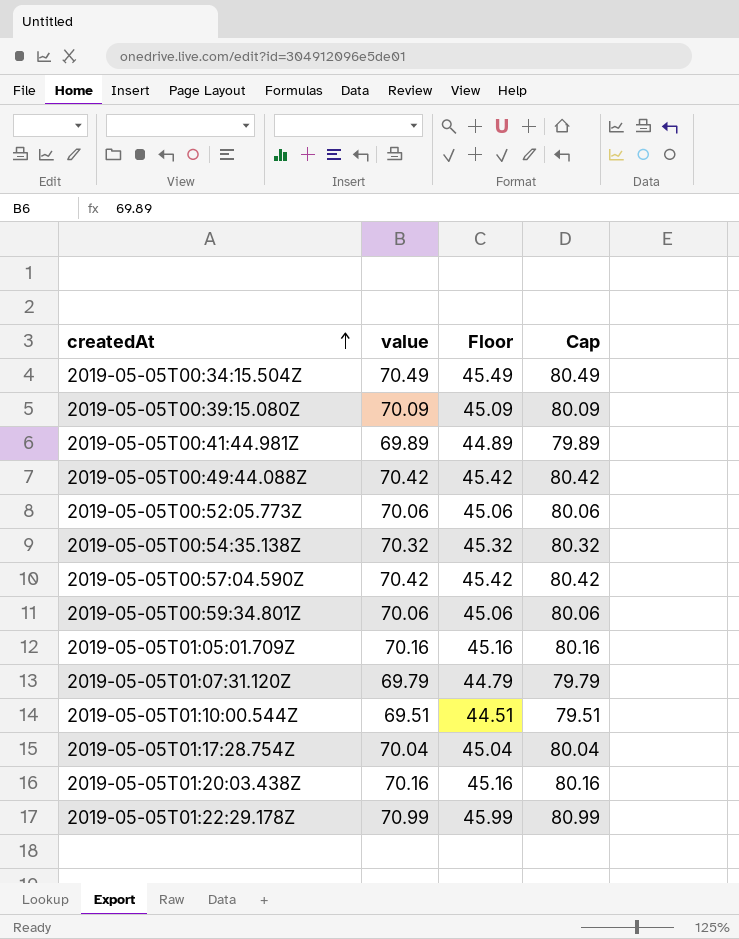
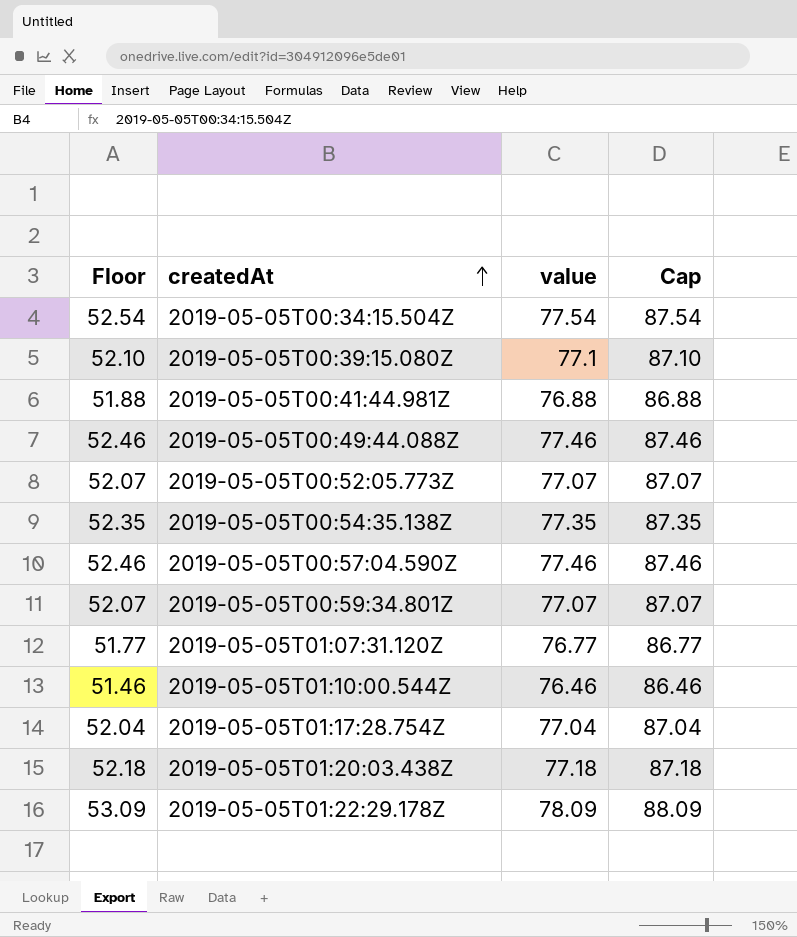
column Floor | position: 3 -> 1
row 2019-05-05T01:05:01.709Z: 70.16 | 45.16 | 80.16 -> none
2019-05-05T00:34:15.504Z | Floor: 45.49 -> 52.54
2019-05-05T00:34:15.504Z | value: 70.49 -> 77.54
2019-05-05T00:34:15.504Z | Cap: 80.49 -> 87.54
2019-05-05T00:39:15.080Z | Floor: 45.09 -> 52.10
2019-05-05T00:39:15.080Z | value: 70.09 -> 77.1
2019-05-05T00:39:15.080Z | Cap: 80.09 -> 87.10
2019-05-05T00:41:44.981Z | Floor: 44.89 -> 51.88
2019-05-05T00:41:44.981Z | value: 69.89 -> 76.88
2019-05-05T00:41:44.981Z | Cap: 79.89 -> 86.88
2019-05-05T00:49:44.088Z | Floor: 45.42 -> 52.46
2019-05-05T00:49:44.088Z | value: 70.42 -> 77.46
2019-05-05T00:49:44.088Z | Cap: 80.42 -> 87.46
2019-05-05T00:52:05.773Z | Floor: 45.06 -> 52.07
2019-05-05T00:52:05.773Z | value: 70.06 -> 77.07
2019-05-05T00:52:05.773Z | Cap: 80.06 -> 87.07
2019-05-05T00:54:35.138Z | Floor: 45.32 -> 52.35
2019-05-05T00:54:35.138Z | value: 70.32 -> 77.35
2019-05-05T00:54:35.138Z | Cap: 80.32 -> 87.35
2019-05-05T00:57:04.590Z | Floor: 45.42 -> 52.46
2019-05-05T00:57:04.590Z | value: 70.42 -> 77.46
2019-05-05T00:57:04.590Z | Cap: 80.42 -> 87.46
2019-05-05T00:59:34.801Z | Floor: 45.06 -> 52.07
2019-05-05T00:59:34.801Z | value: 70.06 -> 77.07
2019-05-05T00:59:34.801Z | Cap: 80.06 -> 87.07
2019-05-05T01:07:31.120Z | Floor: 44.79 -> 51.77
2019-05-05T01:07:31.120Z | value: 69.79 -> 76.77
2019-05-05T01:07:31.120Z | Cap: 79.79 -> 86.77
2019-05-05T01:10:00.544Z | Floor: 44.51 -> 51.46
2019-05-05T01:10:00.544Z | value: 69.51 -> 76.46
2019-05-05T01:10:00.544Z | Cap: 79.51 -> 86.46
2019-05-05T01:17:28.754Z | Floor: 45.04 -> 52.04
2019-05-05T01:17:28.754Z | value: 70.04 -> 77.04
2019-05-05T01:17:28.754Z | Cap: 80.04 -> 87.04
2019-05-05T01:20:03.438Z | Floor: 45.16 -> 52.18
2019-05-05T01:20:03.438Z | value: 70.16 -> 77.18
2019-05-05T01:20:03.438Z | Cap: 80.16 -> 87.18
2019-05-05T01:22:29.178Z | Floor: 45.99 -> 53.09
2019-05-05T01:22:29.178Z | value: 70.99 -> 78.09
2019-05-05T01:22:29.178Z | Cap: 80.99 -> 88.09

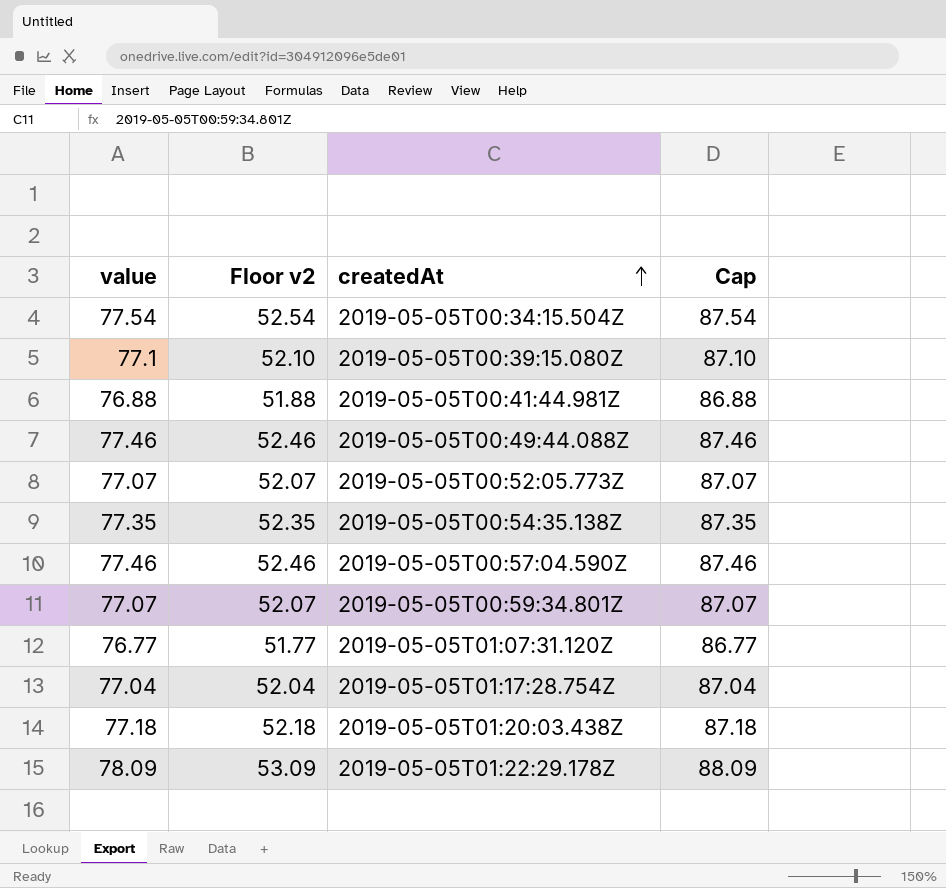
column value | position: 3 -> 1
column name: Floor -> Floor v2
row 2019-05-05T01:10:00.544Z: 51.46 | 76.46 | 86.46 -> none

